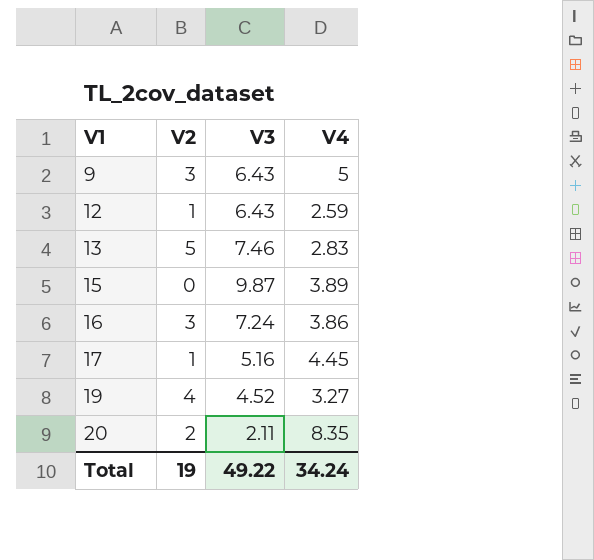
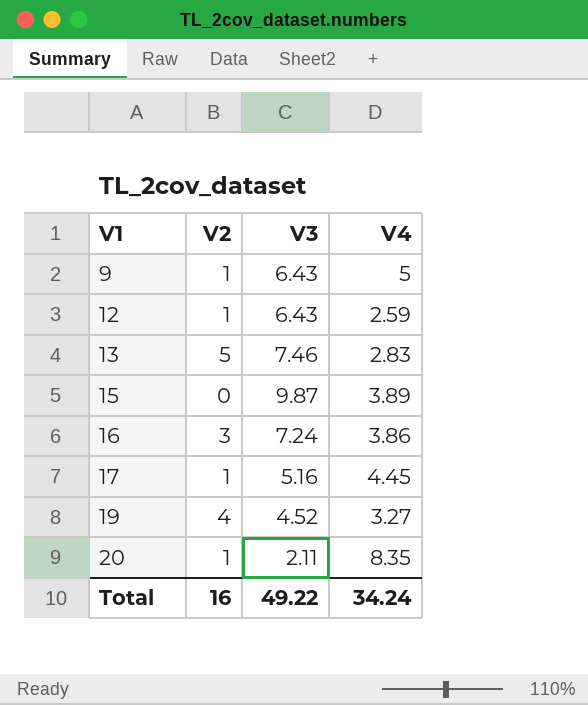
9 | V2: 3 -> 1
20 | V2: 2 -> 1
Total | V2: 19 -> 16

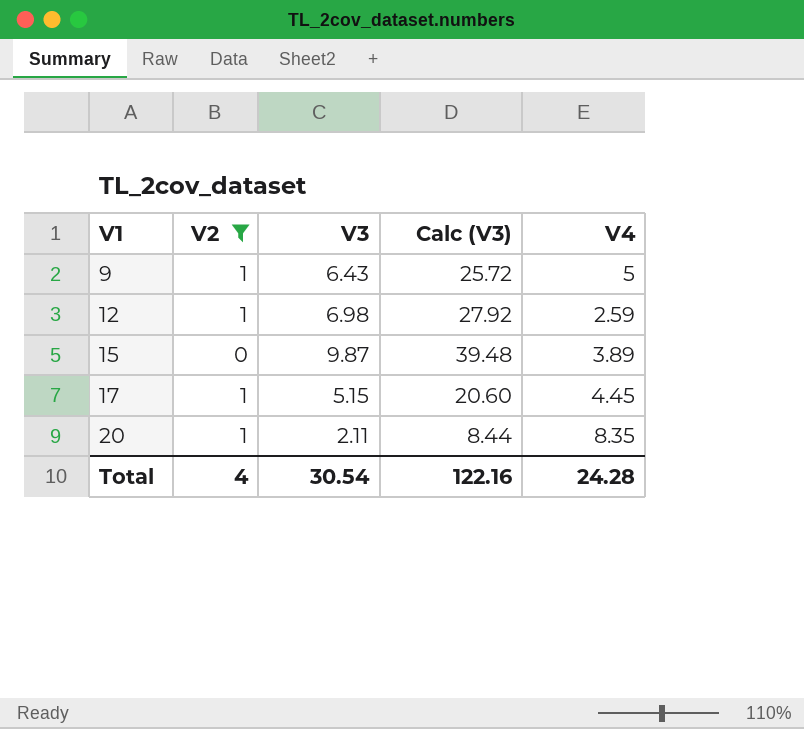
filter: none -> V2 <= 1
column Calc (V3) | formula: none -> [V3] * 4
12 | V3: 6.43 -> 6.98
17 | V3: 5.16 -> 5.15
Total | V2: 16 -> 4
Total | V3: 49.22 -> 30.54
Total | V4: 34.24 -> 24.28

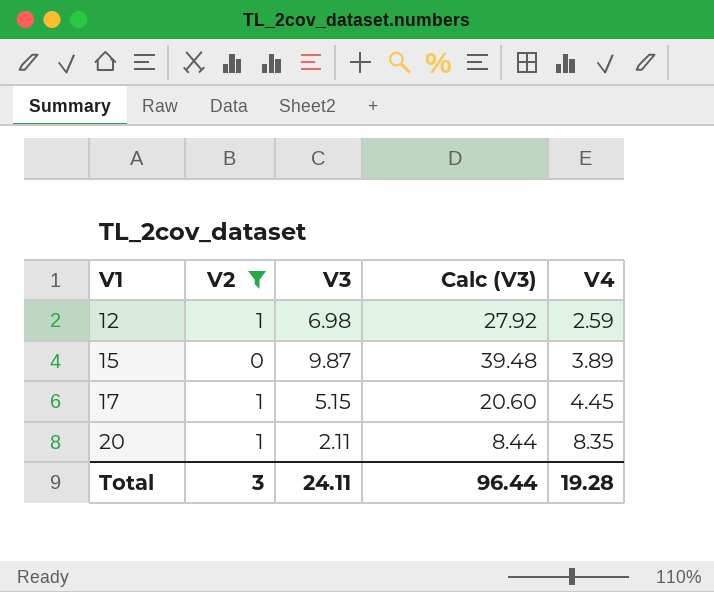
row 9: 1 | 6.43 | 25.72 | 5 -> none
Total | V2: 4 -> 3
Total | V3: 30.54 -> 24.11
Total | Calc (V3): 122.16 -> 96.44
Total | V4: 24.28 -> 19.28

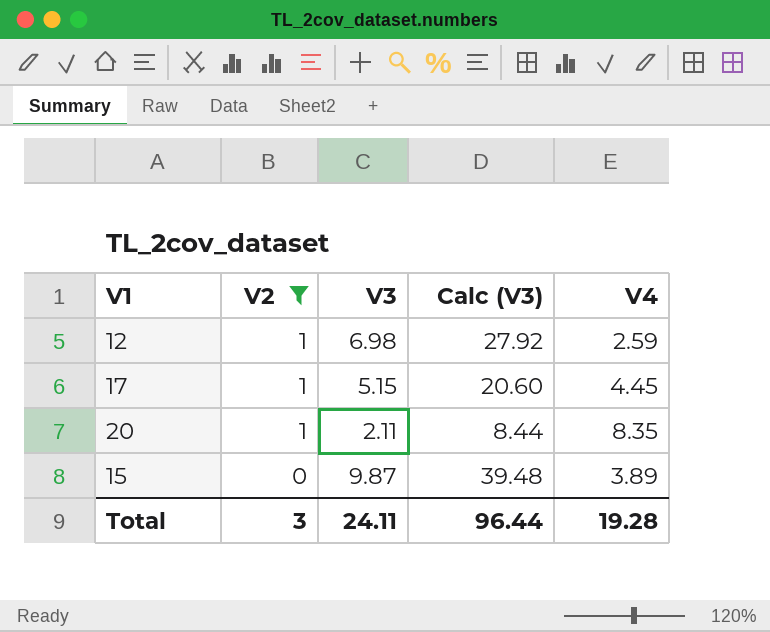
row order: V1 ascending -> V2 descending

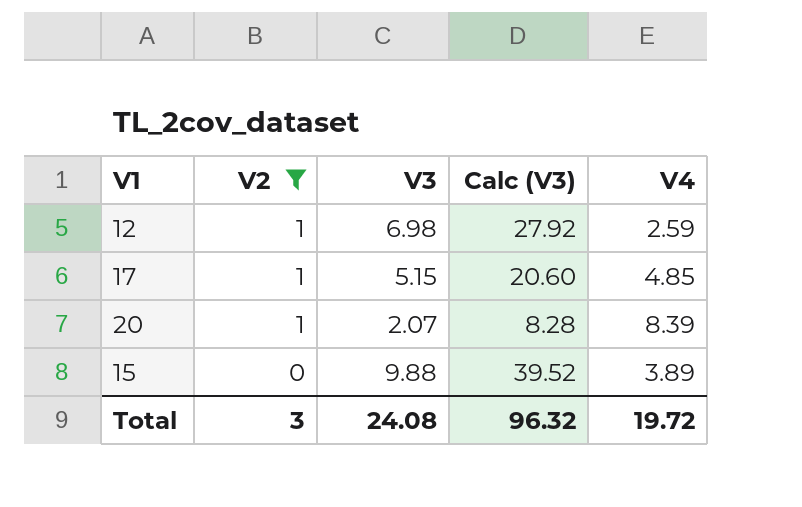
17 | V4: 4.45 -> 4.85
20 | V3: 2.11 -> 2.07
20 | Calc (V3): 8.44 -> 8.28
20 | V4: 8.35 -> 8.39
15 | V3: 9.87 -> 9.88
15 | Calc (V3): 39.48 -> 39.52
Total | V3: 24.11 -> 24.08
Total | Calc (V3): 96.44 -> 96.32
Total | V4: 19.28 -> 19.72

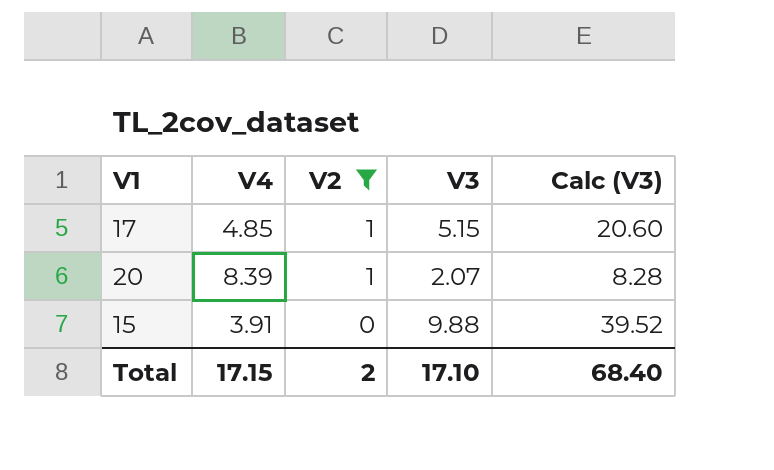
column V4 | position: 5 -> 2
row 12: 1 | 6.98 | 27.92 | 2.59 -> none
15 | V4: 3.89 -> 3.91
Total | V4: 19.72 -> 17.15
Total | V2: 3 -> 2
Total | V3: 24.08 -> 17.10
Total | Calc (V3): 96.32 -> 68.40

